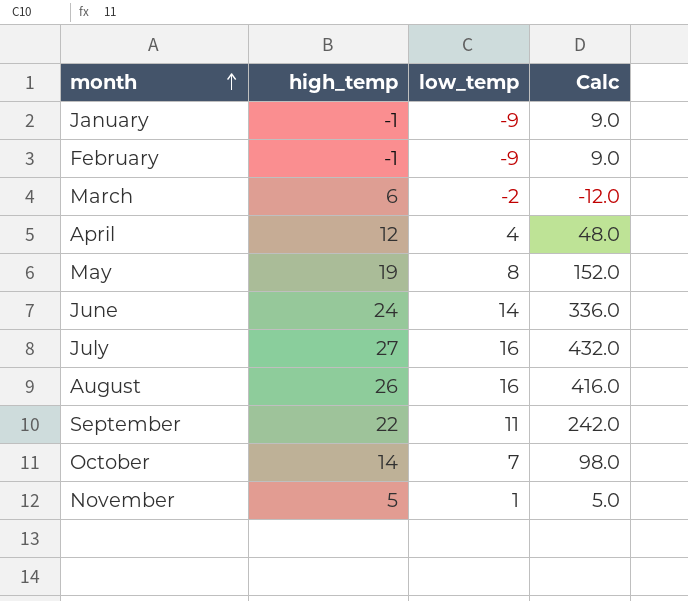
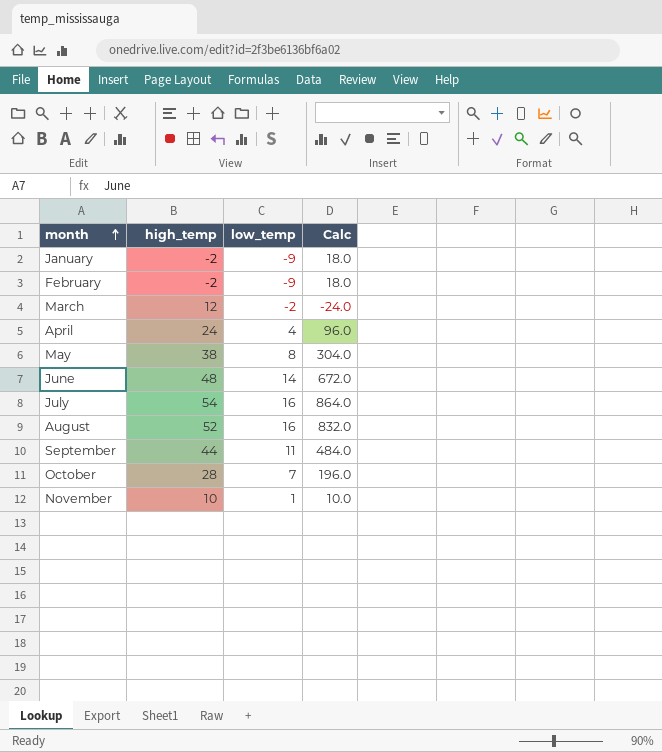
January | high_temp: -1 -> -2
January | Calc: 9.0 -> 18.0
February | high_temp: -1 -> -2
February | Calc: 9.0 -> 18.0
March | high_temp: 6 -> 12
March | Calc: -12.0 -> -24.0
April | high_temp: 12 -> 24
April | Calc: 48.0 -> 96.0
May | high_temp: 19 -> 38
May | Calc: 152.0 -> 304.0
June | high_temp: 24 -> 48
June | Calc: 336.0 -> 672.0
July | high_temp: 27 -> 54
July | Calc: 432.0 -> 864.0
August | high_temp: 26 -> 52
August | Calc: 416.0 -> 832.0
September | high_temp: 22 -> 44
September | Calc: 242.0 -> 484.0
October | high_temp: 14 -> 28
October | Calc: 98.0 -> 196.0
November | high_temp: 5 -> 10
November | Calc: 5.0 -> 10.0

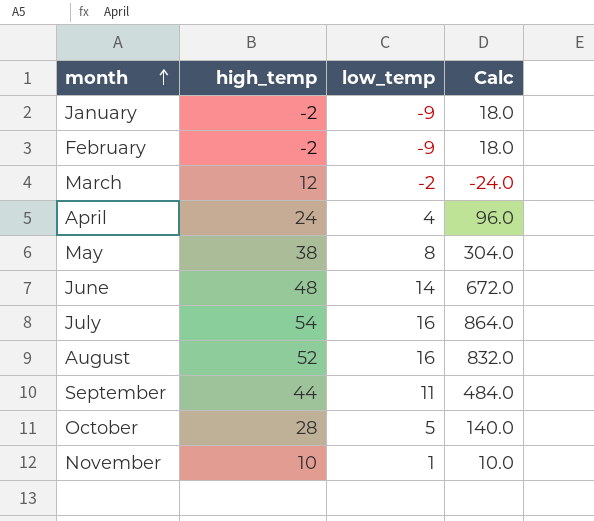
October | low_temp: 7 -> 5
October | Calc: 196.0 -> 140.0

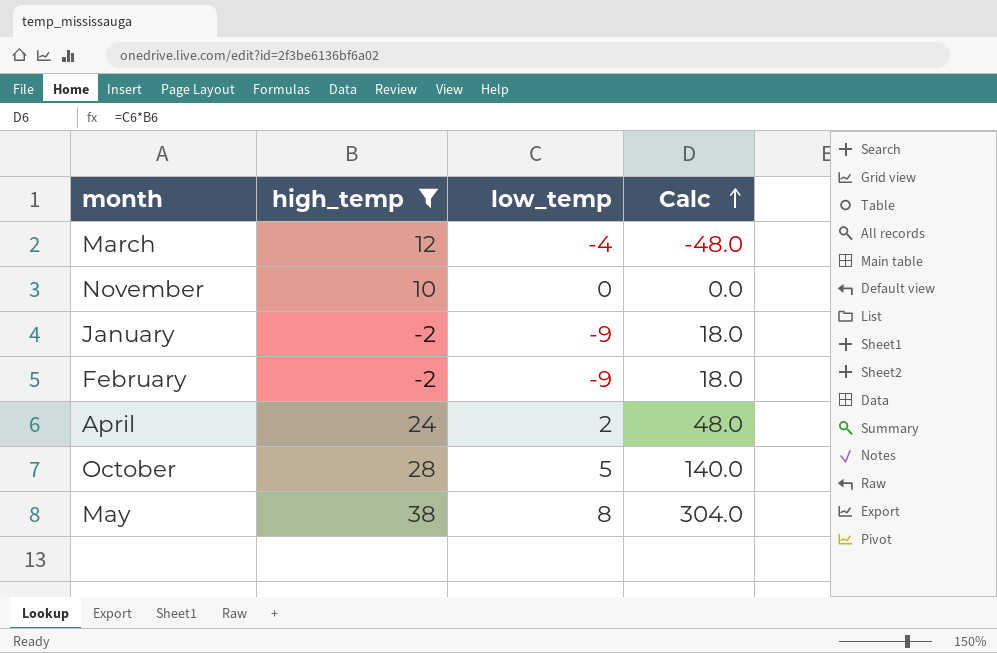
filter: none -> high_temp <= 38
row order: month ascending -> Calc ascending
March | low_temp: -2 -> -4
March | Calc: -24.0 -> -48.0
November | low_temp: 1 -> 0
November | Calc: 10.0 -> 0.0
April | low_temp: 4 -> 2
April | Calc: 96.0 -> 48.0

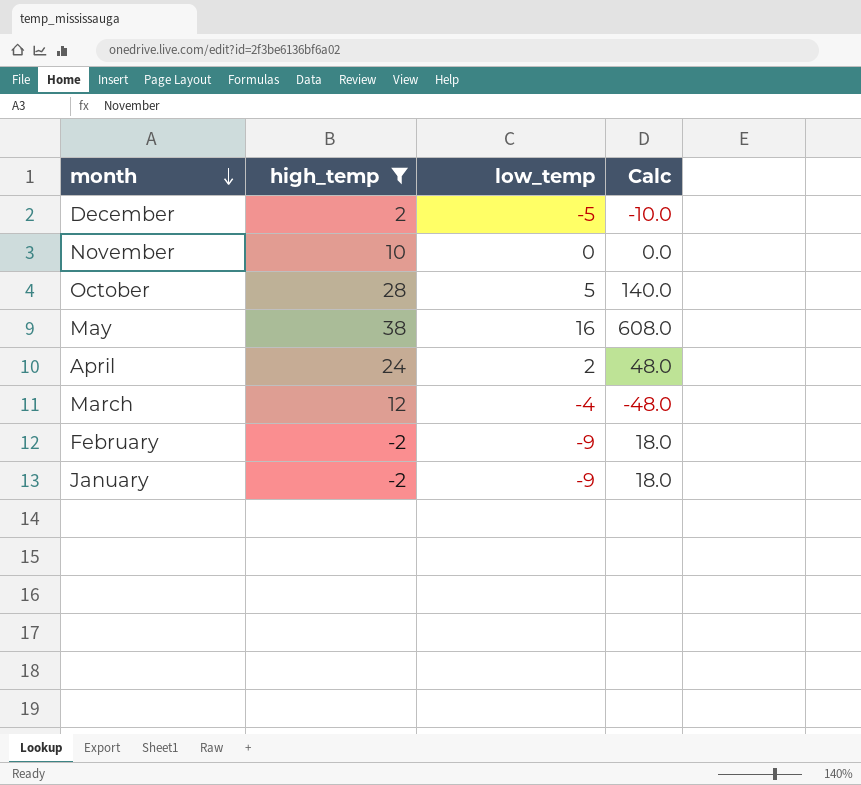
row order: Calc ascending -> month descending
row December: none -> 2 | -5 | -10.0
May | low_temp: 8 -> 16
May | Calc: 304.0 -> 608.0

